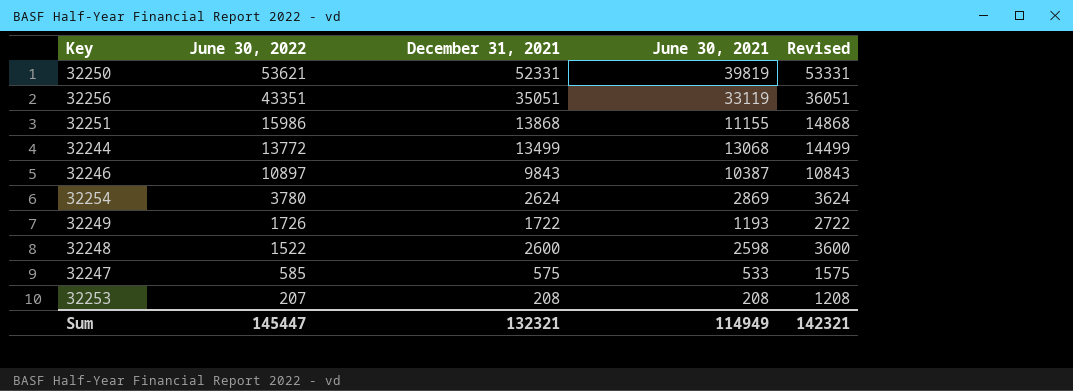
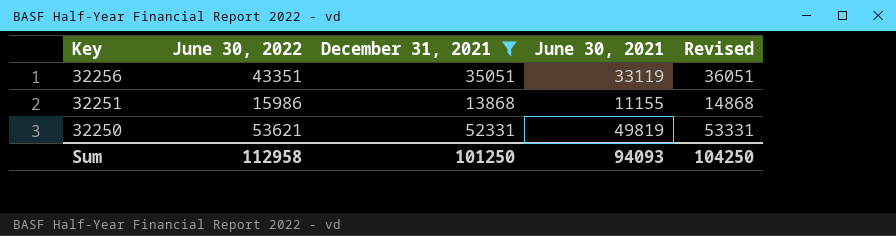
filter: none -> December 31, 2021 >= 13868
row order: June 30, 2022 descending -> Key descending
32250 | June 30, 2021: 39819 -> 49819
Sum | June 30, 2022: 145447 -> 112958
Sum | December 31, 2021: 132321 -> 101250
Sum | June 30, 2021: 114949 -> 94093
Sum | Revised: 142321 -> 104250

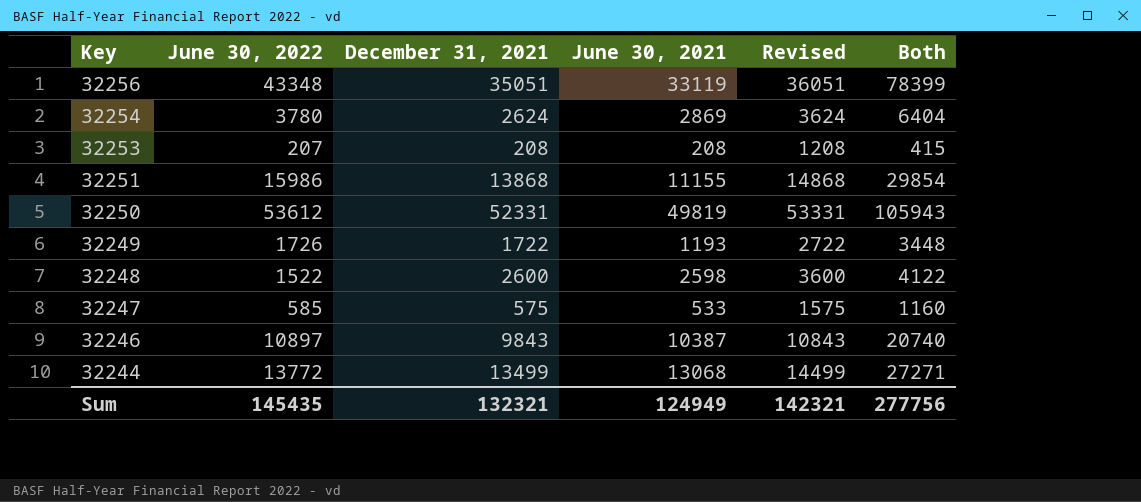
filter: December 31, 2021 >= 13868 -> none
column Both | formula: none -> [June 30, 2022] + [December 31, 2021]
32256 | June 30, 2022: 43351 -> 43348
32250 | June 30, 2022: 53621 -> 53612
Sum | June 30, 2022: 112958 -> 145435
Sum | December 31, 2021: 101250 -> 132321
Sum | June 30, 2021: 94093 -> 124949
Sum | Revised: 104250 -> 142321

